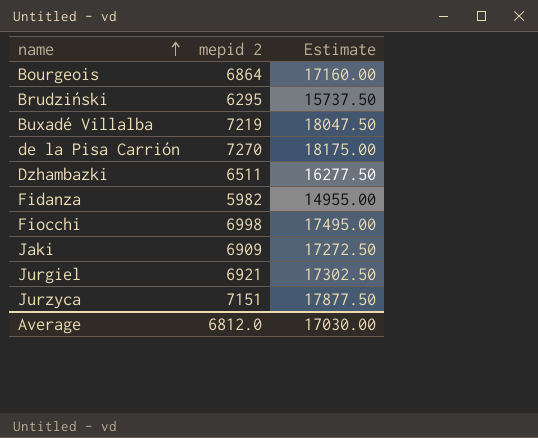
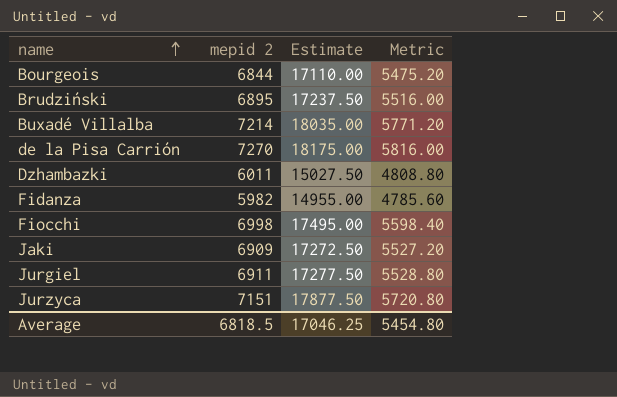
column Metric | formula: none -> [mepid 2] * 0.8
Bourgeois | mepid 2: 6864 -> 6844
Bourgeois | Estimate: 17160.00 -> 17110.00
Brudziński | mepid 2: 6295 -> 6895
Brudziński | Estimate: 15737.50 -> 17237.50
Buxadé Villalba | mepid 2: 7219 -> 7214
Buxadé Villalba | Estimate: 18047.50 -> 18035.00
Dzhambazki | mepid 2: 6511 -> 6011
Dzhambazki | Estimate: 16277.50 -> 15027.50
Jurgiel | mepid 2: 6921 -> 6911
Jurgiel | Estimate: 17302.50 -> 17277.50
Average | mepid 2: 6812.0 -> 6818.5
Average | Estimate: 17030.00 -> 17046.25

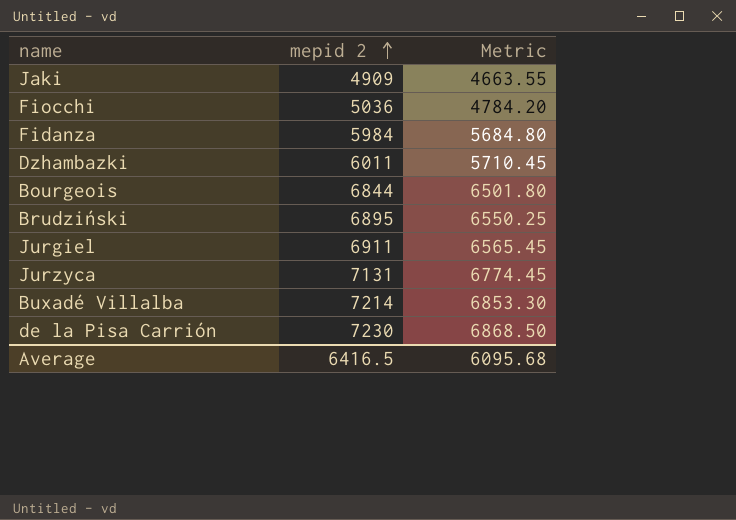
row order: name ascending -> mepid 2 ascending
column Estimate | formula: [mepid 2] * 2.5 -> none
column Metric | formula: [mepid 2] * 0.8 -> [mepid 2] * 0.95
Jaki | mepid 2: 6909 -> 4909
Fiocchi | mepid 2: 6998 -> 5036
Fidanza | mepid 2: 5982 -> 5984
Jurzyca | mepid 2: 7151 -> 7131
de la Pisa Carrión | mepid 2: 7270 -> 7230
Average | mepid 2: 6818.5 -> 6416.5
Average | Metric: 5454.80 -> 6095.68

